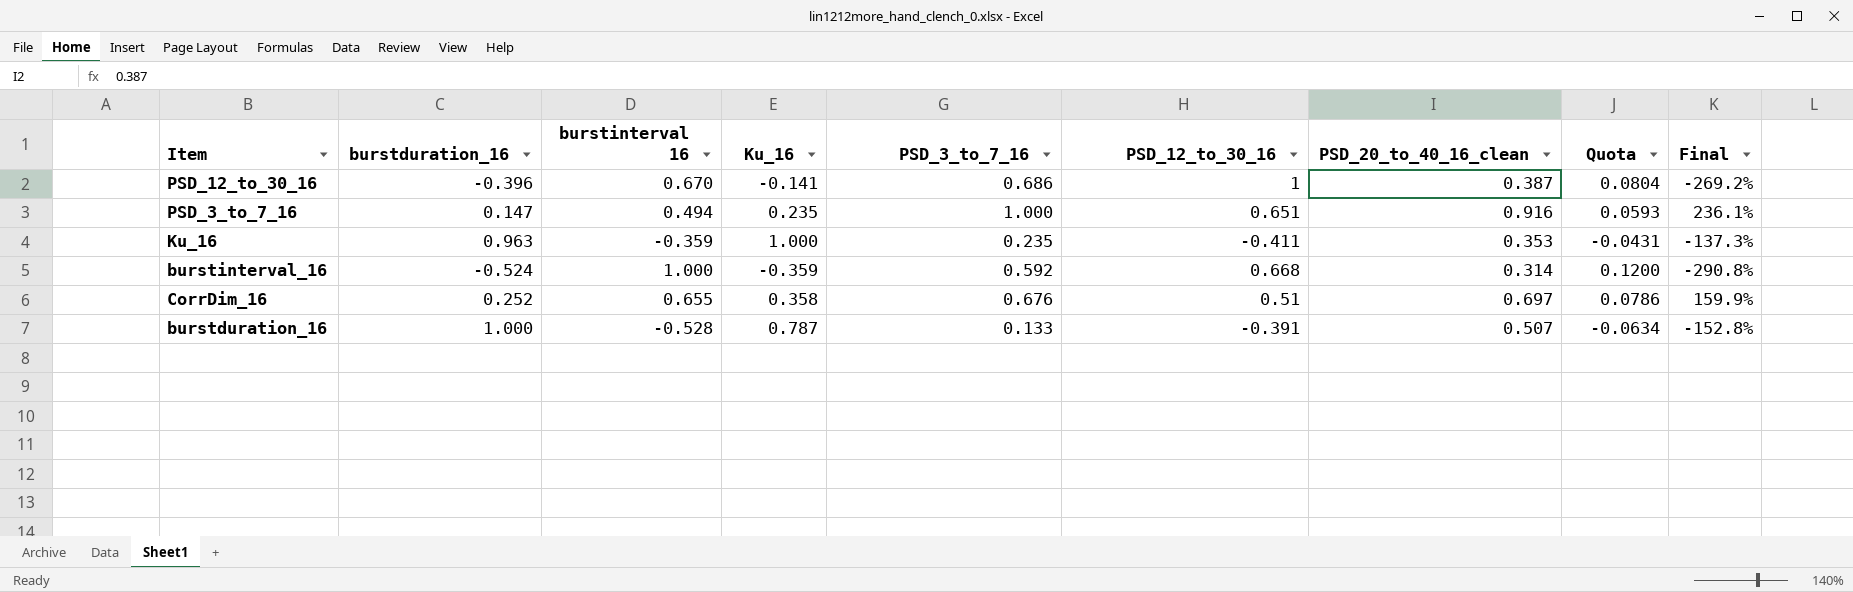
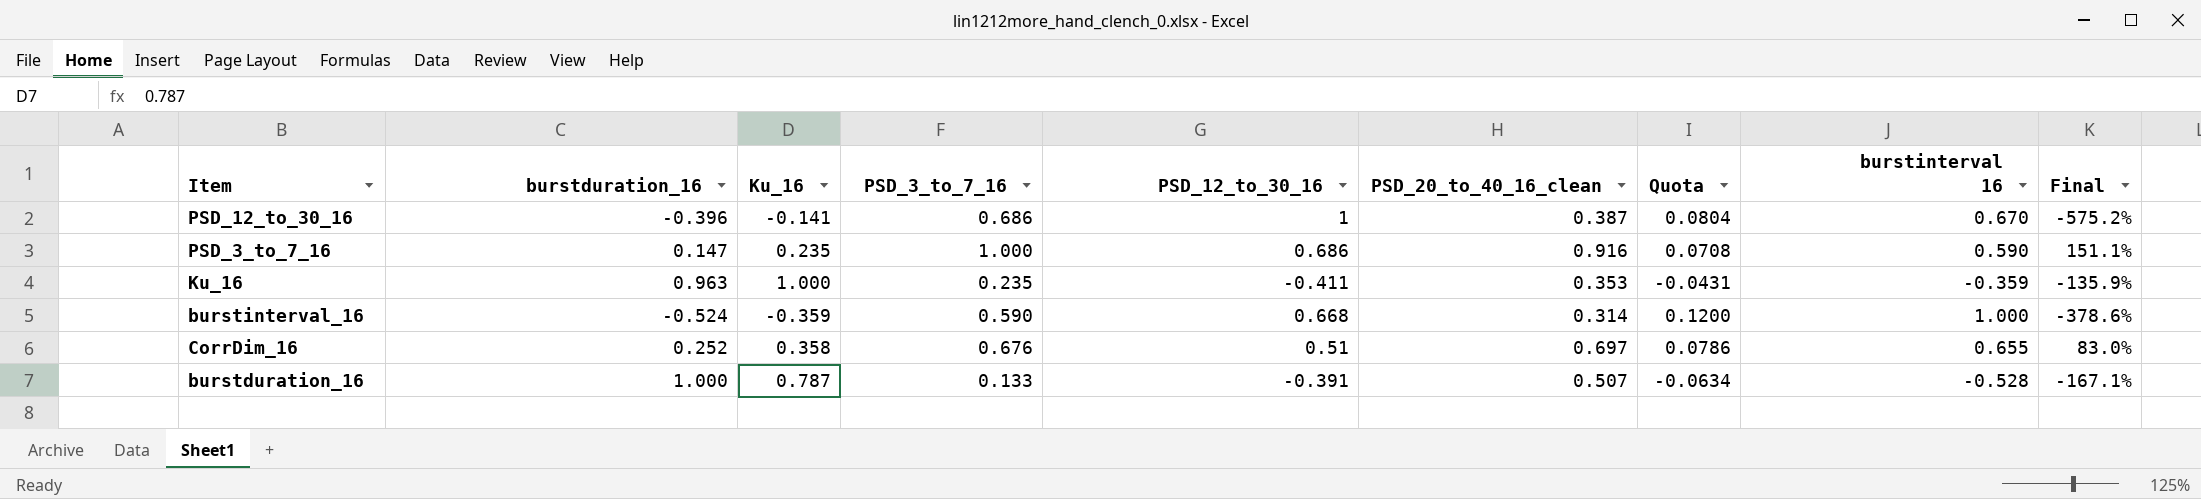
column burstinterval 16 | position: 3 -> 8
column Final | formula: ([burstinterval 16] - [burstduration_16]) / [burstduration_16] -> ([burstinterval 16] - [Ku_16]) / [Ku_16]
PSD_3_to_7_16 | PSD_12_to_30_16: 0.651 -> 0.686
PSD_3_to_7_16 | Quota: 0.0593 -> 0.0708
PSD_3_to_7_16 | burstinterval 16: 0.494 -> 0.590
burstinterval_16 | PSD_3_to_7_16: 0.592 -> 0.590

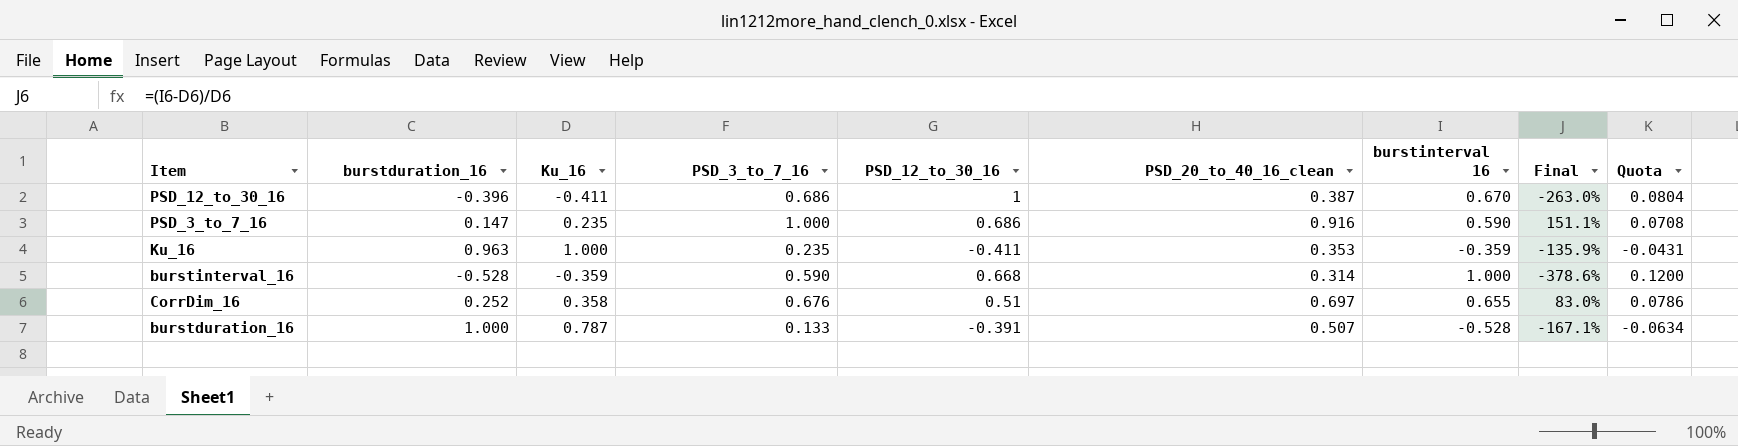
column Quota | position: 7 -> 9
PSD_12_to_30_16 | Ku_16: -0.141 -> -0.411
PSD_12_to_30_16 | Final: -575.2% -> -263.0%
burstinterval_16 | burstduration_16: -0.524 -> -0.528

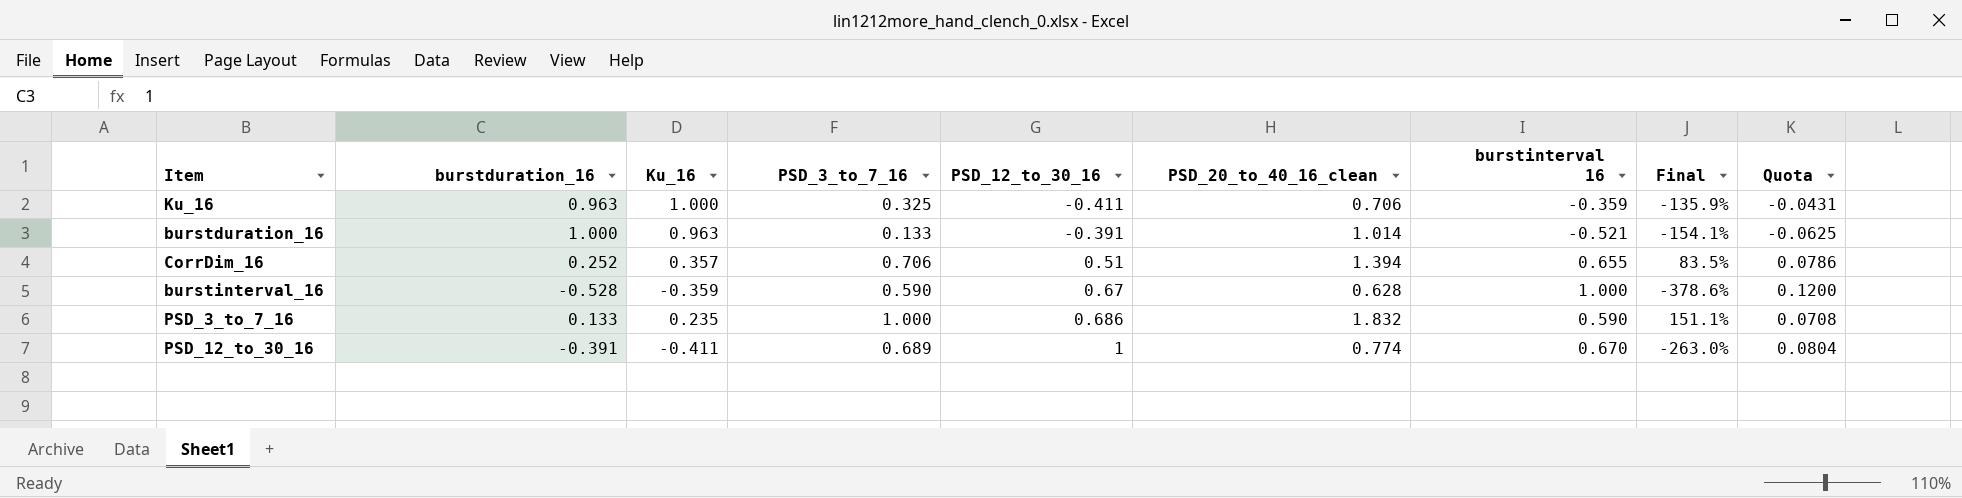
row order: none -> PSD_12_to_30_16 ascending
Ku_16 | PSD_3_to_7_16: 0.235 -> 0.325
Ku_16 | PSD_20_to_40_16_clean: 0.353 -> 0.706
burstduration_16 | Ku_16: 0.787 -> 0.963
burstduration_16 | PSD_20_to_40_16_clean: 0.507 -> 1.014
burstduration_16 | burstinterval 16: -0.528 -> -0.521
burstduration_16 | Final: -167.1% -> -154.1%
burstduration_16 | Quota: -0.0634 -> -0.0625
CorrDim_16 | Ku_16: 0.358 -> 0.357
CorrDim_16 | PSD_3_to_7_16: 0.676 -> 0.706
CorrDim_16 | PSD_20_to_40_16_clean: 0.697 -> 1.394
CorrDim_16 | Final: 83.0% -> 83.5%
burstinterval_16 | PSD_12_to_30_16: 0.668 -> 0.67
burstinterval_16 | PSD_20_to_40_16_clean: 0.314 -> 0.628
PSD_3_to_7_16 | burstduration_16: 0.147 -> 0.133
PSD_3_to_7_16 | PSD_20_to_40_16_clean: 0.916 -> 1.832
PSD_12_to_30_16 | burstduration_16: -0.396 -> -0.391
PSD_12_to_30_16 | PSD_3_to_7_16: 0.686 -> 0.689
PSD_12_to_30_16 | PSD_20_to_40_16_clean: 0.387 -> 0.774

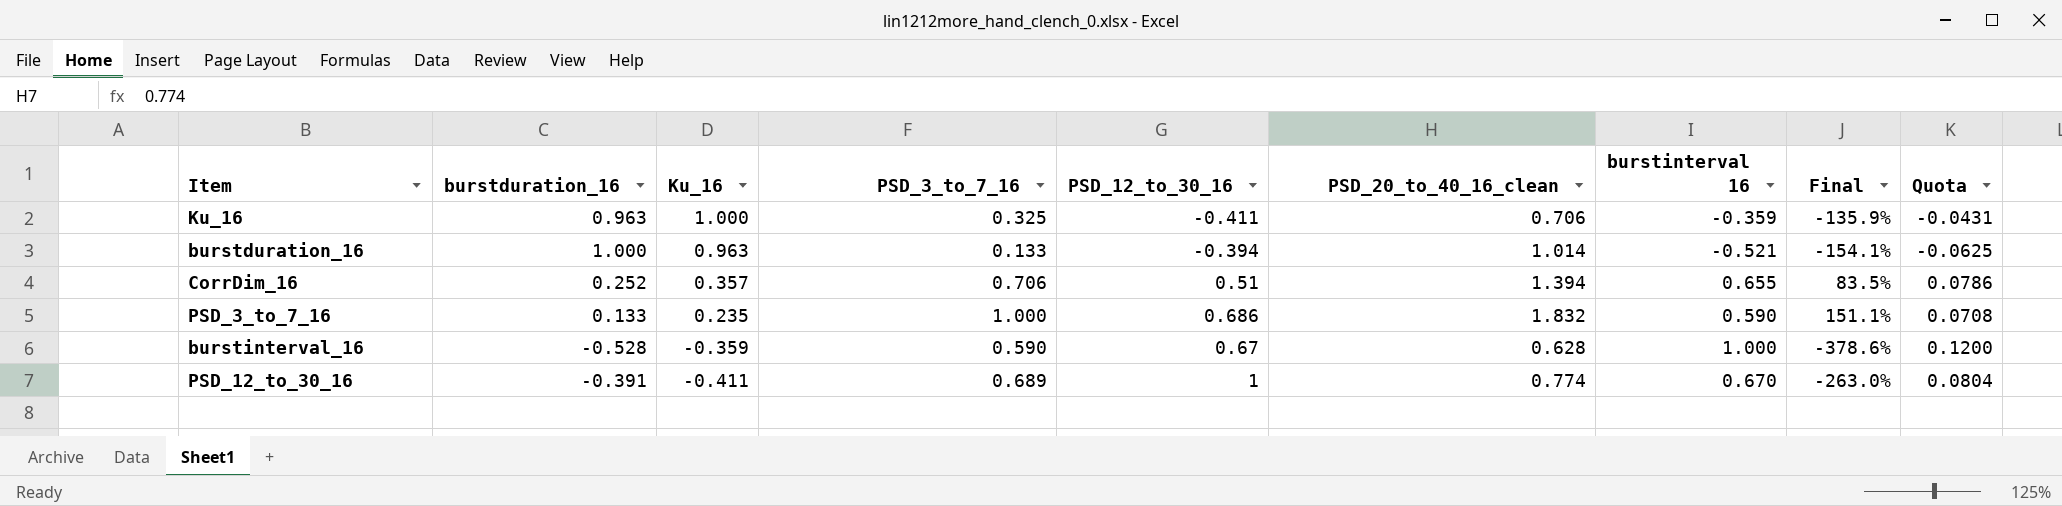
row order: PSD_12_to_30_16 ascending -> Ku_16 descending
burstduration_16 | PSD_12_to_30_16: -0.391 -> -0.394

